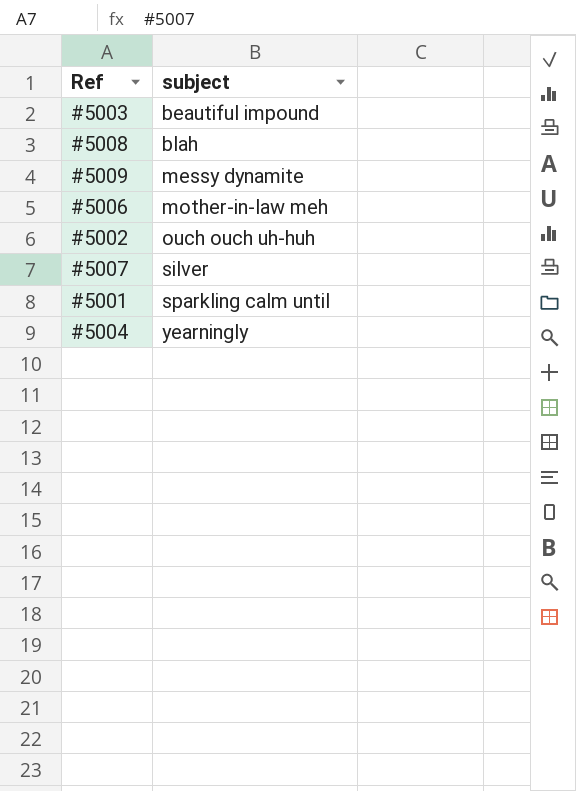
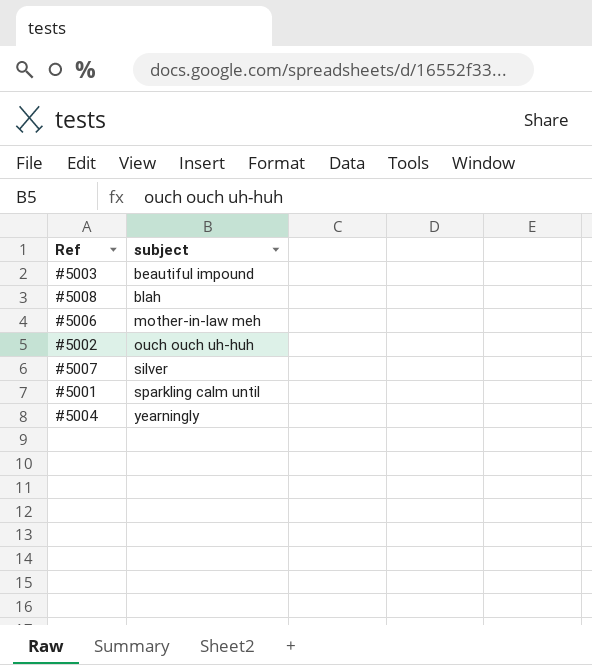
row #5009: messy dynamite -> none

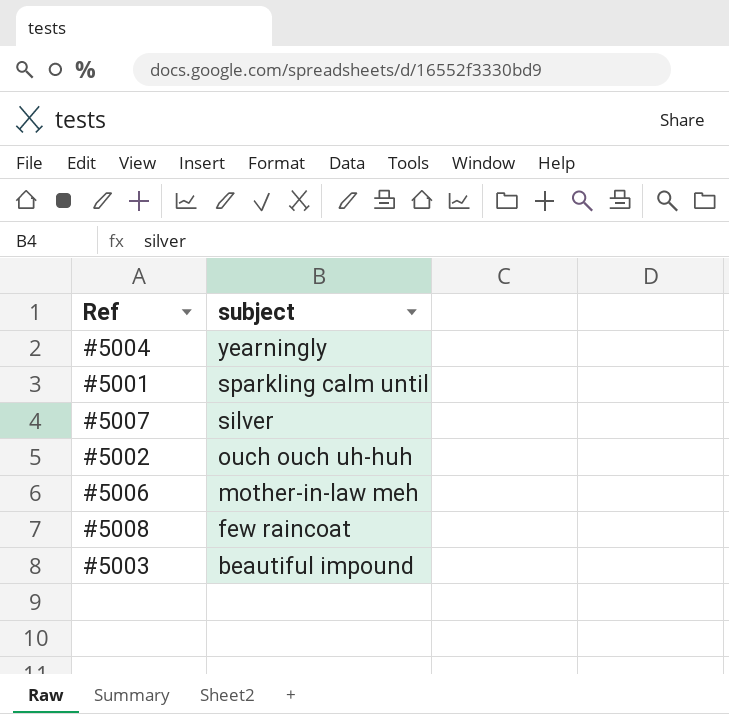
row order: subject ascending -> subject descending
#5008 | subject: blah -> few raincoat

